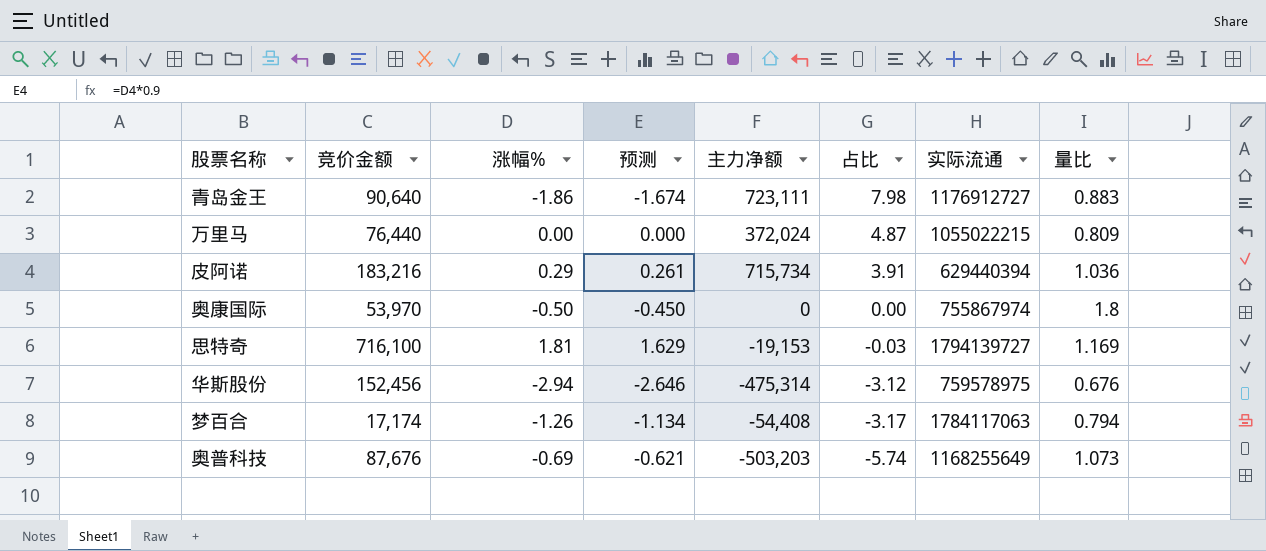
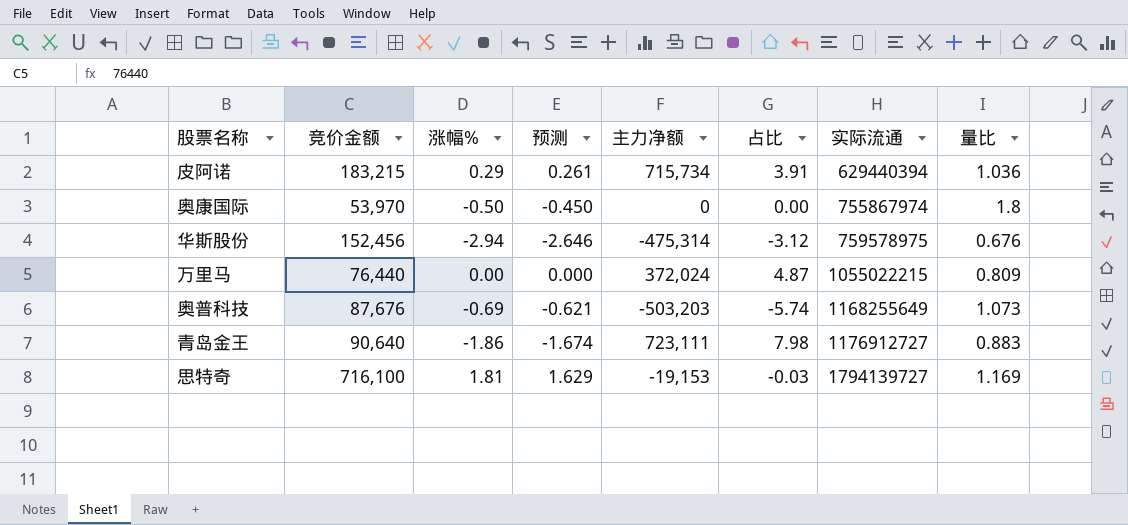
row order: 占比 descending -> 实际流通 ascending
row 梦百合: 17,174 | -1.26 | -1.134 | -54,408 | -3.17 | 1784117063 | 0.794 -> none
皮阿诺 | 竞价金额: 183,216 -> 183,215

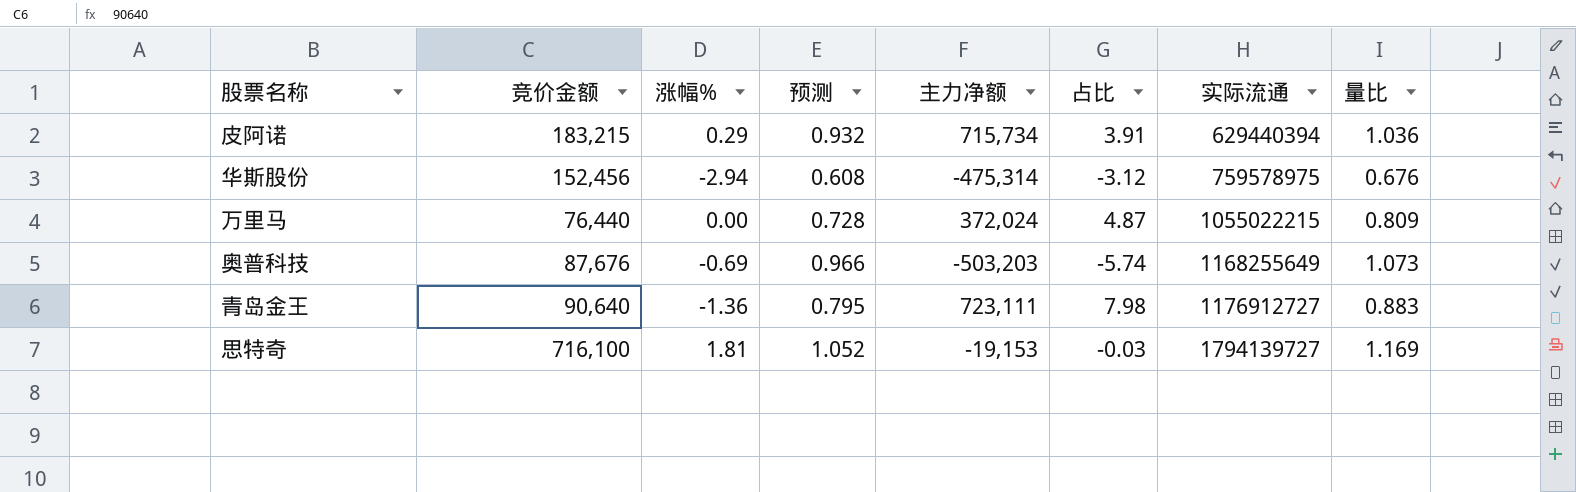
column 预测 | formula: [涨幅%] * 0.9 -> [量比] * 0.9
row 奥康国际: 53,970 | -0.50 | -0.450 | 0 | 0.00 | 755867974 | 1.8 -> none
青岛金王 | 涨幅%: -1.86 -> -1.36

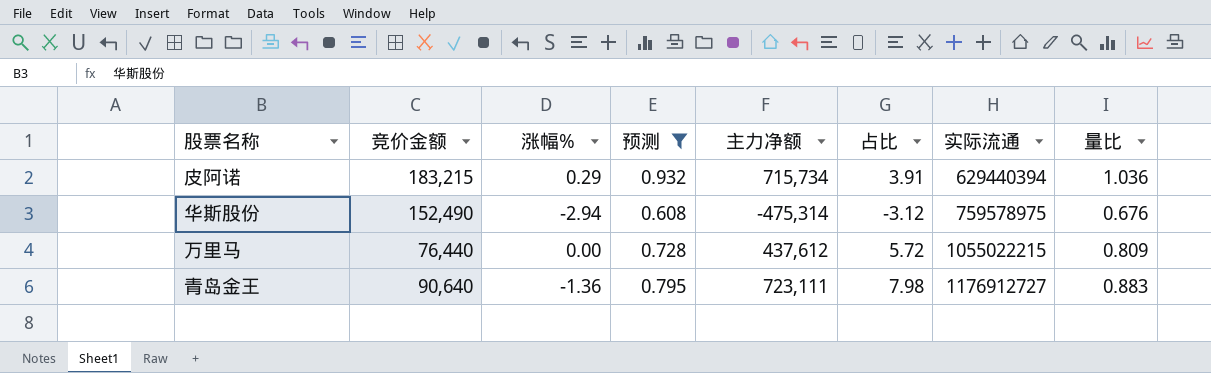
filter: none -> 预测 <= 0.932
华斯股份 | 竞价金额: 152,456 -> 152,490
万里马 | 主力净额: 372,024 -> 437,612
万里马 | 占比: 4.87 -> 5.72

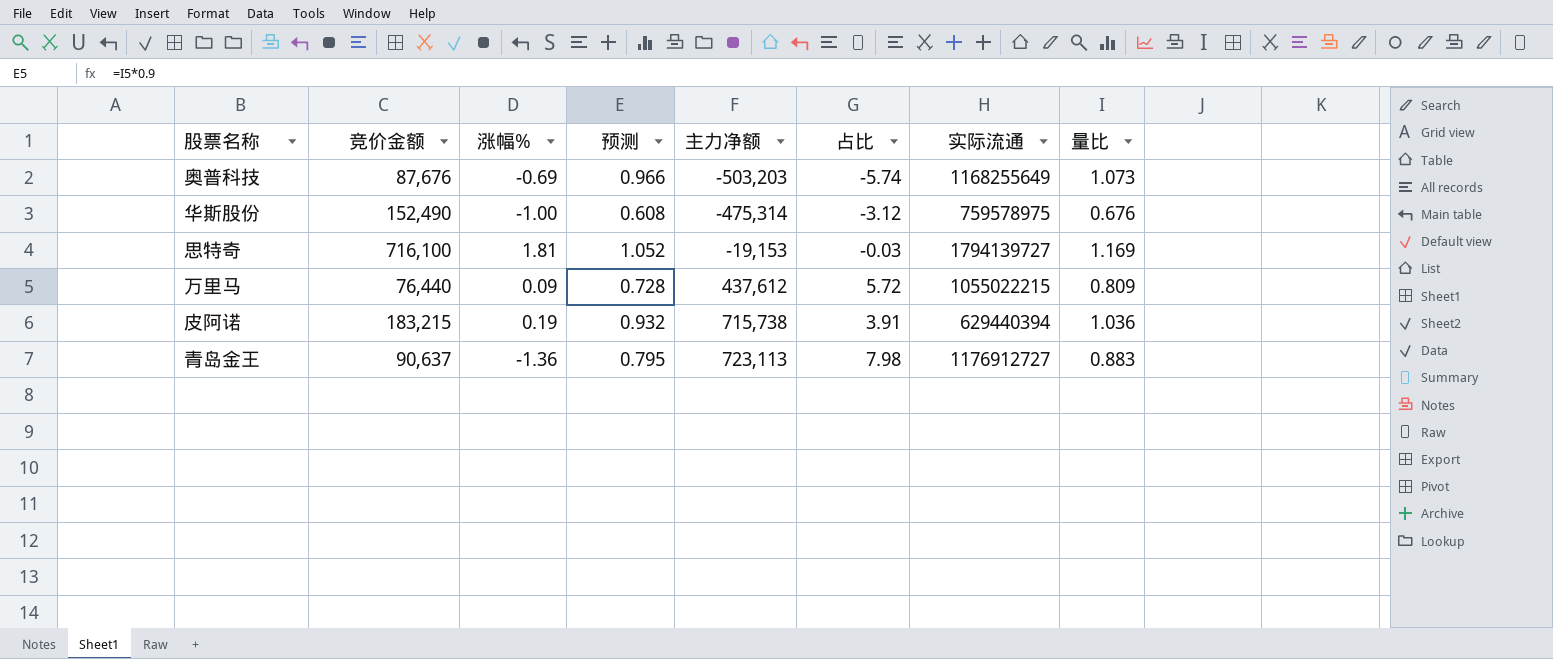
filter: 预测 <= 0.932 -> none
row order: 实际流通 ascending -> 主力净额 ascending
华斯股份 | 涨幅%: -2.94 -> -1.00
万里马 | 涨幅%: 0.00 -> 0.09
皮阿诺 | 涨幅%: 0.29 -> 0.19
皮阿诺 | 主力净额: 715,734 -> 715,738
青岛金王 | 竞价金额: 90,640 -> 90,637
青岛金王 | 主力净额: 723,111 -> 723,113

